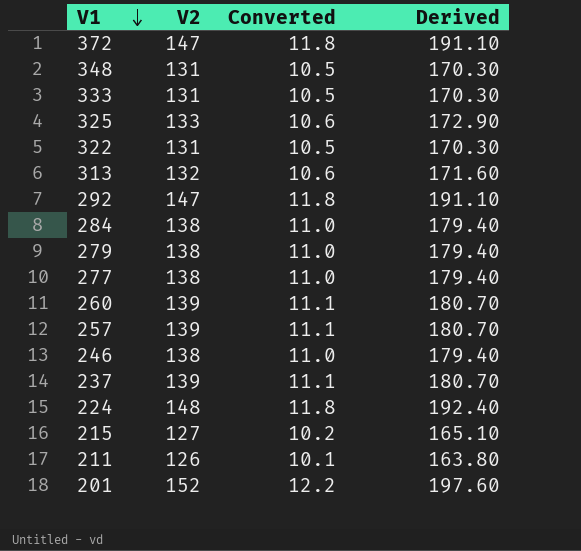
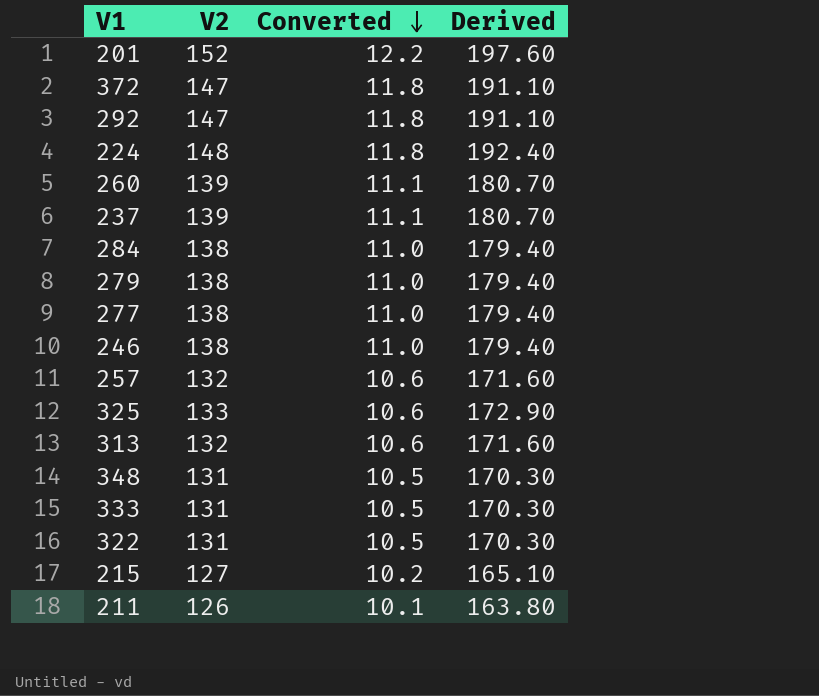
row order: V1 descending -> Converted descending
257 | V2: 139 -> 132
257 | Converted: 11.1 -> 10.6
257 | Derived: 180.70 -> 171.60

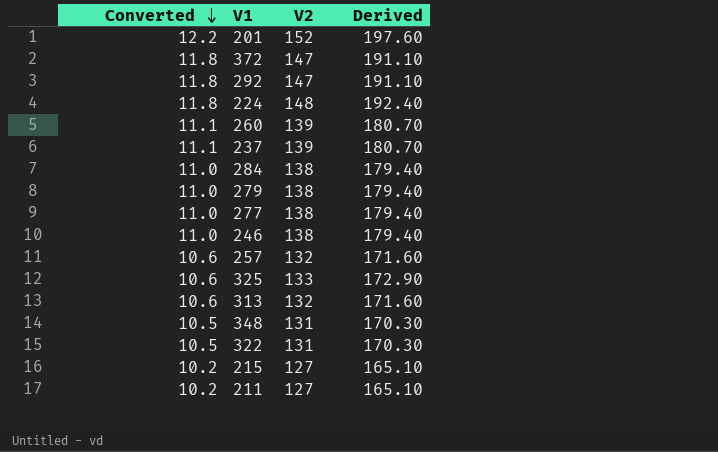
column Converted | position: 3 -> 1
row 333: 131 | 10.5 | 170.30 -> none
211 | Converted: 10.1 -> 10.2
211 | V2: 126 -> 127
211 | Derived: 163.80 -> 165.10

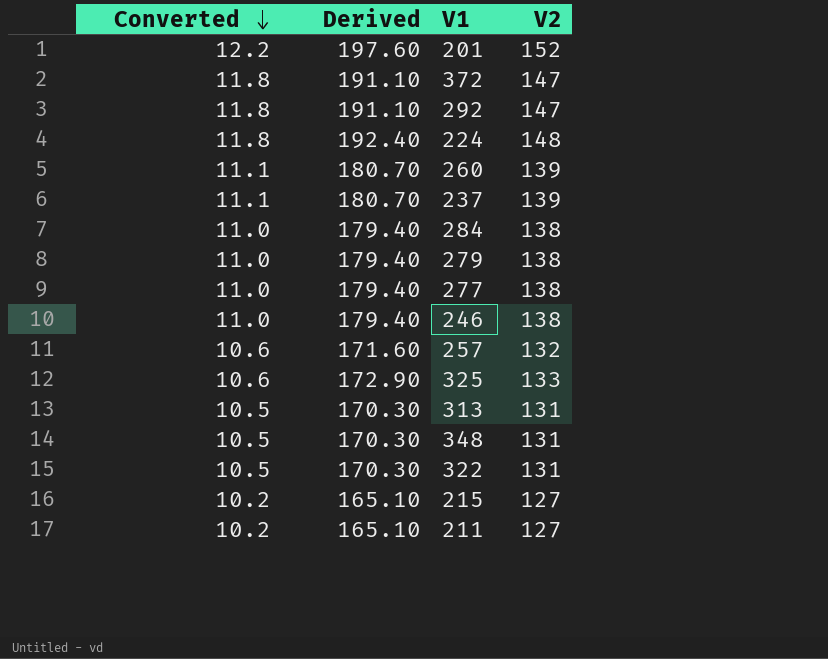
column Derived | position: 4 -> 2
313 | Converted: 10.6 -> 10.5
313 | Derived: 171.60 -> 170.30
313 | V2: 132 -> 131

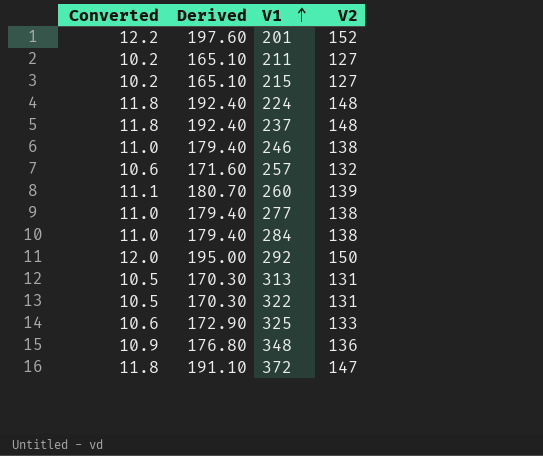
row order: Converted descending -> V1 ascending
row 279: 11.0 | 179.40 | 138 -> none
237 | Converted: 11.1 -> 11.8
237 | Derived: 180.70 -> 192.40
237 | V2: 139 -> 148
292 | Converted: 11.8 -> 12.0
292 | Derived: 191.10 -> 195.00
292 | V2: 147 -> 150
348 | Converted: 10.5 -> 10.9
348 | Derived: 170.30 -> 176.80
348 | V2: 131 -> 136

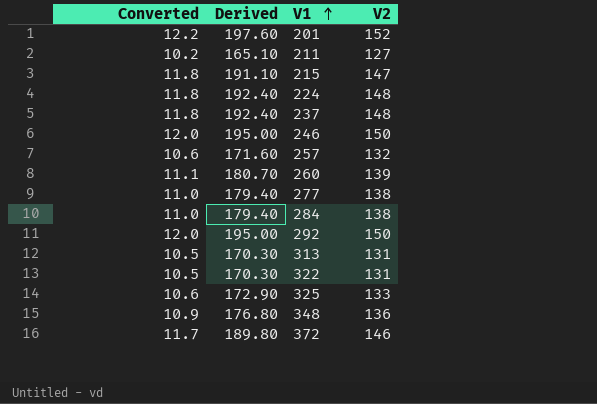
215 | Converted: 10.2 -> 11.8
215 | Derived: 165.10 -> 191.10
215 | V2: 127 -> 147
246 | Converted: 11.0 -> 12.0
246 | Derived: 179.40 -> 195.00
246 | V2: 138 -> 150
372 | Converted: 11.8 -> 11.7
372 | Derived: 191.10 -> 189.80
372 | V2: 147 -> 146

